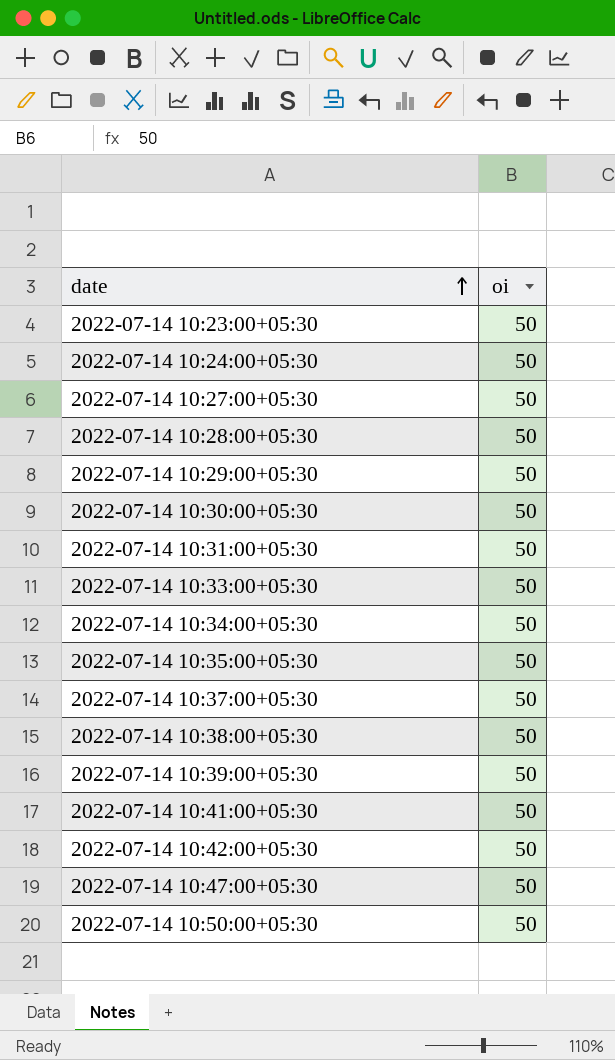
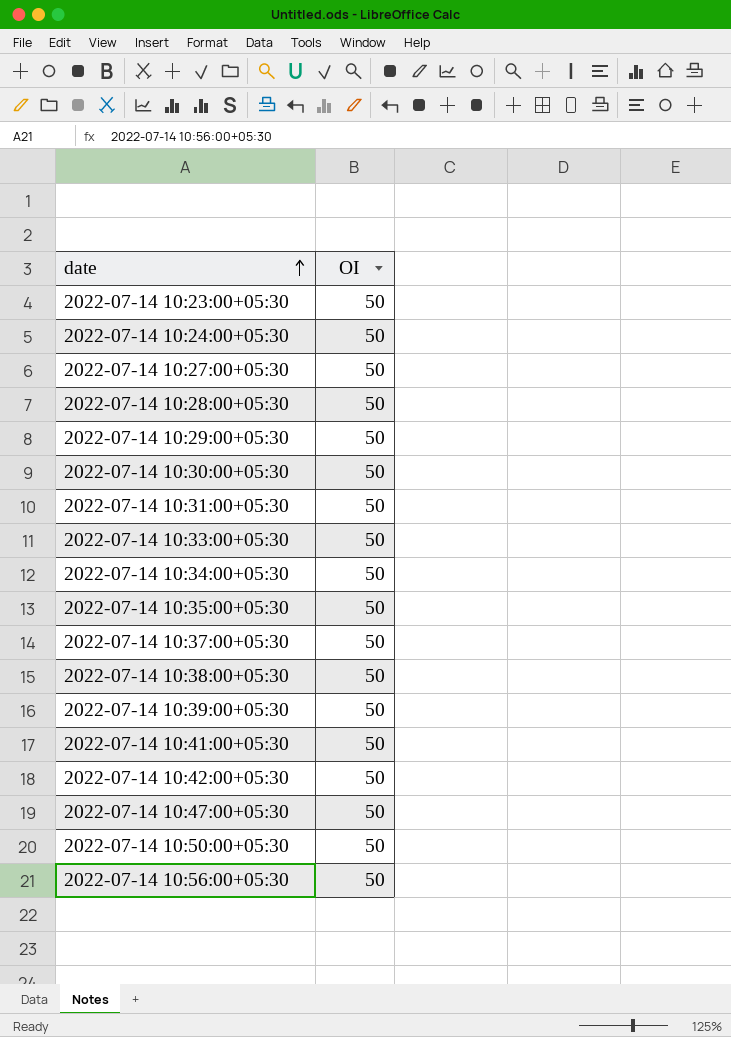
column name: oi -> OI
row 2022-07-14 10:56:00+05:30: none -> 50

